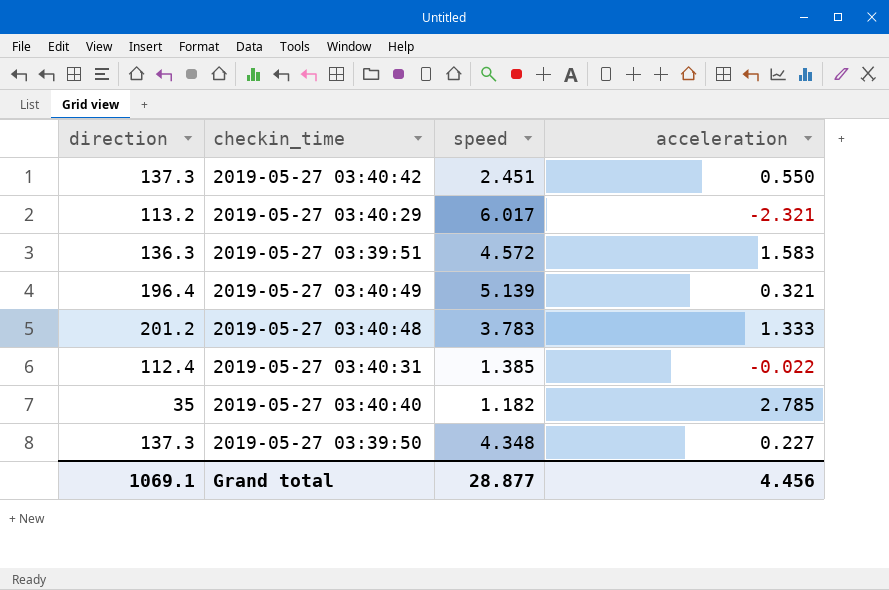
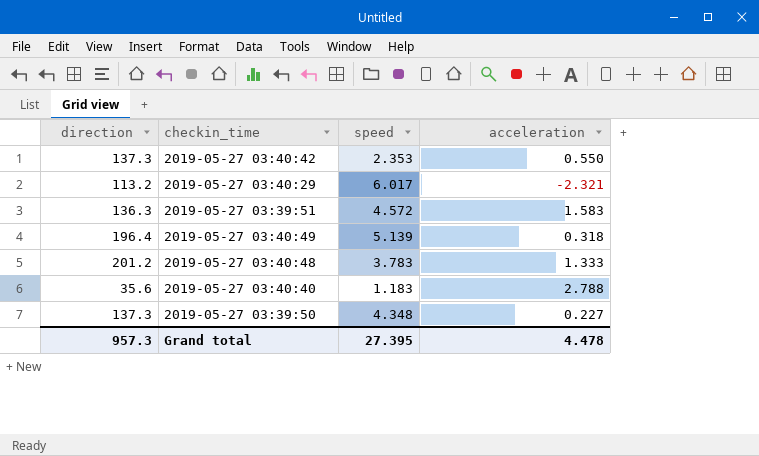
row 2019-05-27 03:40:31: 112.4 | 1.385 | -0.022 -> none
2019-05-27 03:40:42 | speed: 2.451 -> 2.353
2019-05-27 03:40:49 | acceleration: 0.321 -> 0.318
2019-05-27 03:40:40 | direction: 35 -> 35.6
2019-05-27 03:40:40 | speed: 1.182 -> 1.183
2019-05-27 03:40:40 | acceleration: 2.785 -> 2.788
Grand total | direction: 1069.1 -> 957.3
Grand total | speed: 28.877 -> 27.395
Grand total | acceleration: 4.456 -> 4.478

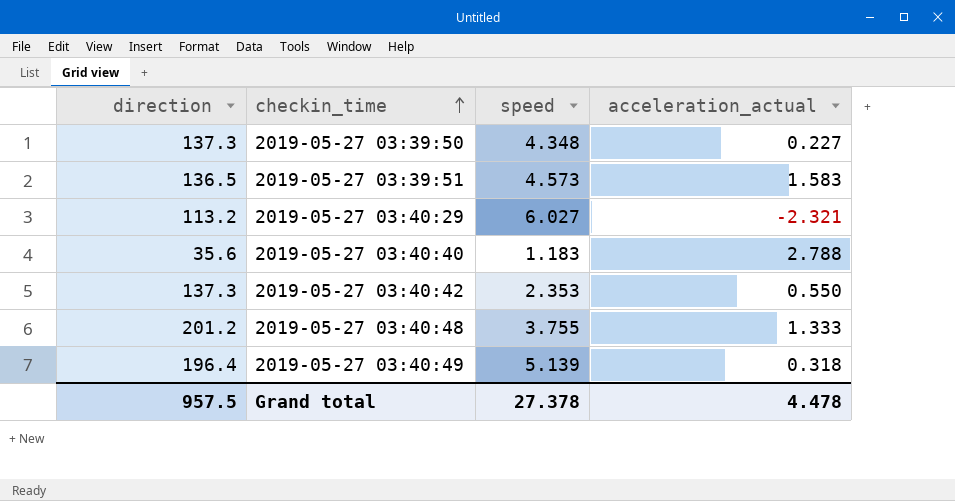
row order: none -> checkin_time ascending
column name: acceleration -> acceleration_actual
2019-05-27 03:39:51 | direction: 136.3 -> 136.5
2019-05-27 03:39:51 | speed: 4.572 -> 4.573
2019-05-27 03:40:29 | speed: 6.017 -> 6.027
2019-05-27 03:40:48 | speed: 3.783 -> 3.755
Grand total | direction: 957.3 -> 957.5
Grand total | speed: 27.395 -> 27.378

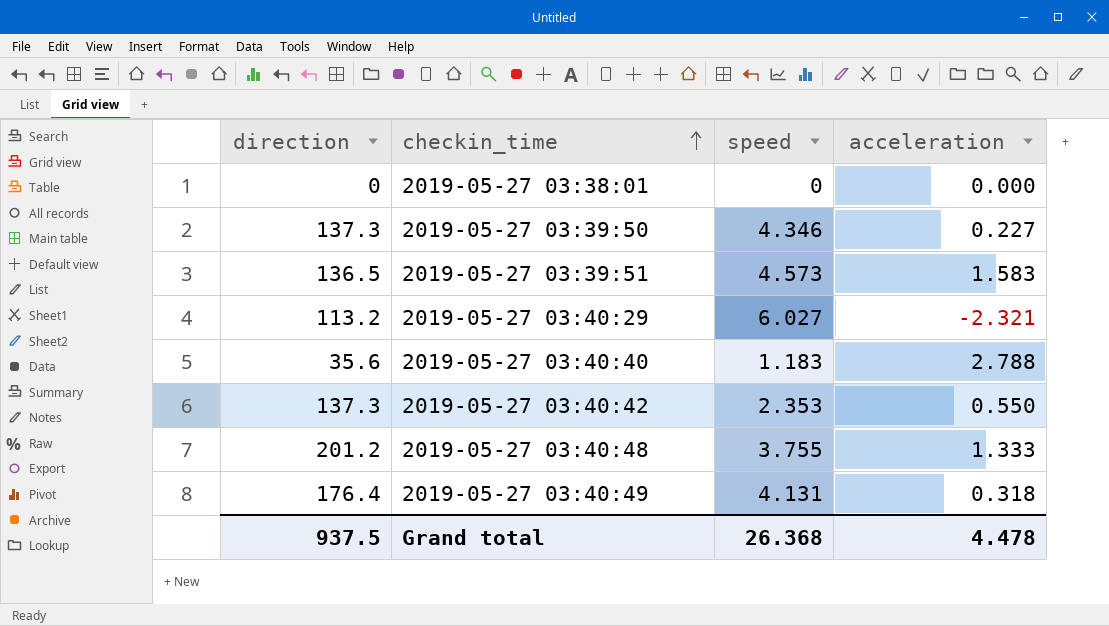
column name: acceleration_actual -> acceleration
row 2019-05-27 03:38:01: none -> 0 | 0 | 0.000
2019-05-27 03:39:50 | speed: 4.348 -> 4.346
2019-05-27 03:40:49 | direction: 196.4 -> 176.4
2019-05-27 03:40:49 | speed: 5.139 -> 4.131
Grand total | direction: 957.5 -> 937.5
Grand total | speed: 27.378 -> 26.368

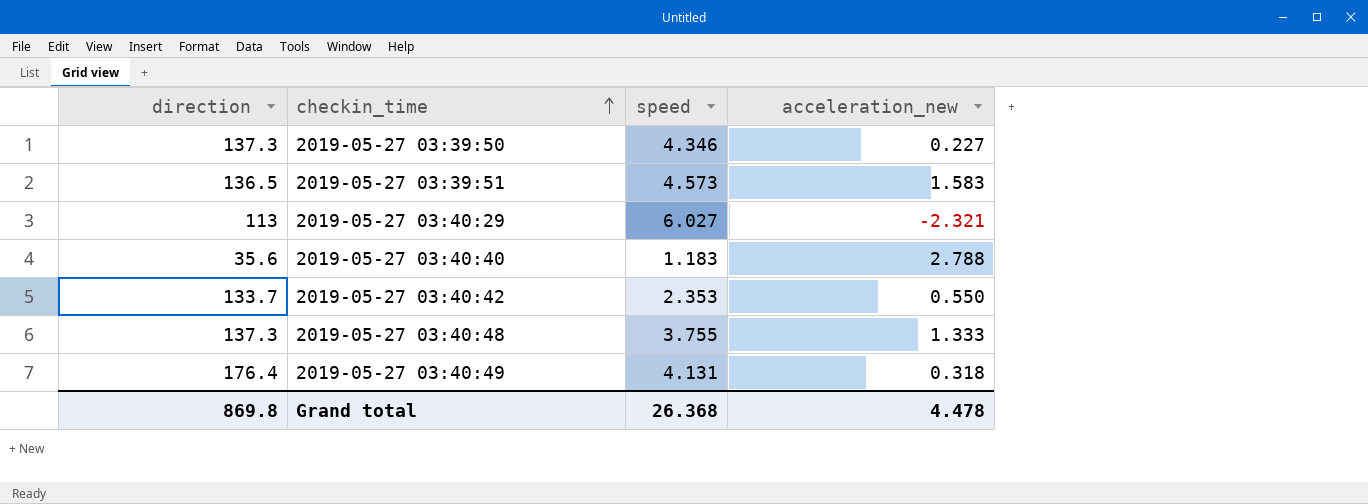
column name: acceleration -> acceleration_new
row 2019-05-27 03:38:01: 0 | 0 | 0.000 -> none
2019-05-27 03:40:29 | direction: 113.2 -> 113
2019-05-27 03:40:42 | direction: 137.3 -> 133.7
2019-05-27 03:40:48 | direction: 201.2 -> 137.3
Grand total | direction: 937.5 -> 869.8

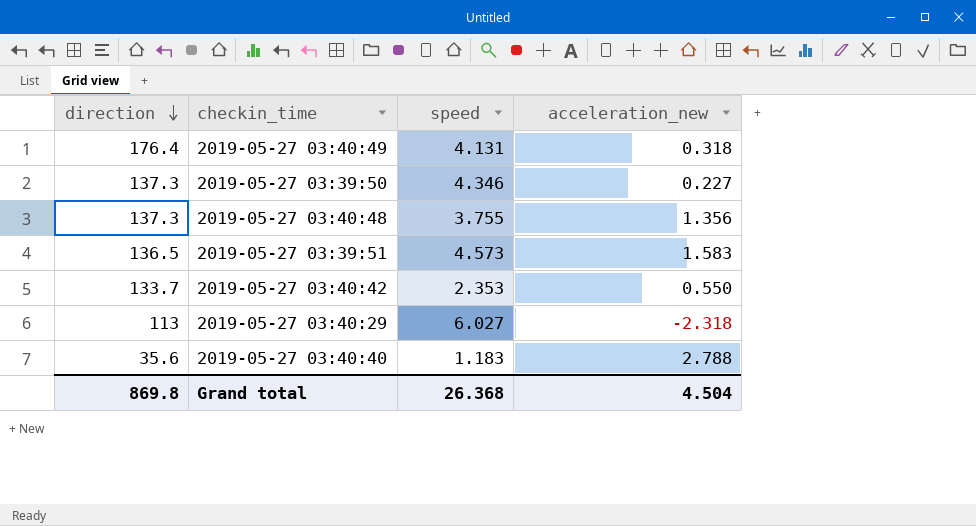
row order: checkin_time ascending -> direction descending
2019-05-27 03:40:48 | acceleration_new: 1.333 -> 1.356
2019-05-27 03:40:29 | acceleration_new: -2.321 -> -2.318
Grand total | acceleration_new: 4.478 -> 4.504

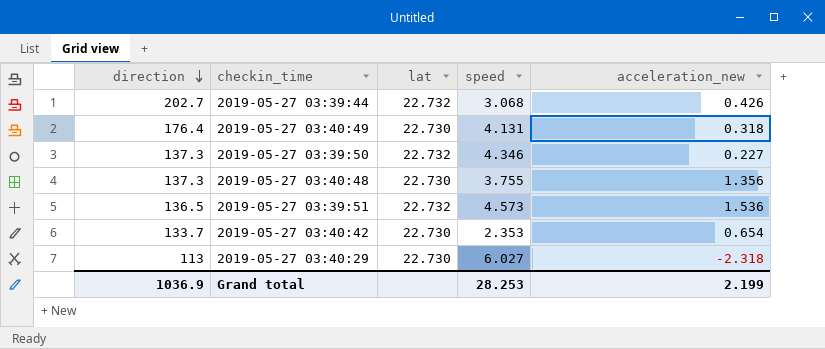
column lat | position: none -> 3
row 2019-05-27 03:40:40: 35.6 | 1.183 | 2.788 -> none
row 2019-05-27 03:39:44: none -> 202.7 | 22.732 | 3.068 | 0.426
2019-05-27 03:39:51 | acceleration_new: 1.583 -> 1.536
2019-05-27 03:40:42 | acceleration_new: 0.550 -> 0.654
Grand total | direction: 869.8 -> 1036.9
Grand total | speed: 26.368 -> 28.253
Grand total | acceleration_new: 4.504 -> 2.199

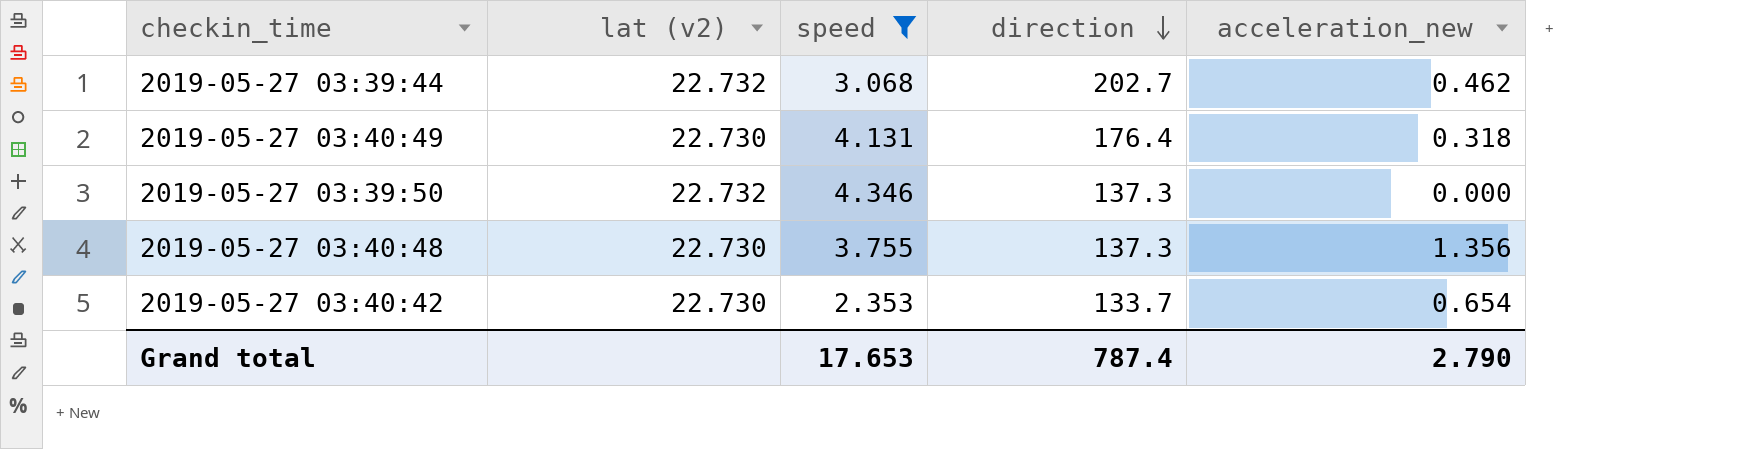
filter: none -> speed <= 4.346
column name: lat -> lat (v2)
column direction | position: 1 -> 4
2019-05-27 03:39:44 | acceleration_new: 0.426 -> 0.462
2019-05-27 03:39:50 | acceleration_new: 0.227 -> 0.000
Grand total | speed: 28.253 -> 17.653
Grand total | direction: 1036.9 -> 787.4
Grand total | acceleration_new: 2.199 -> 2.790

